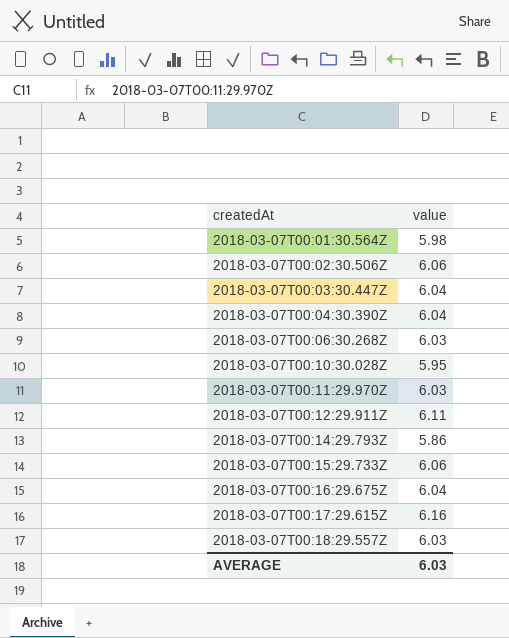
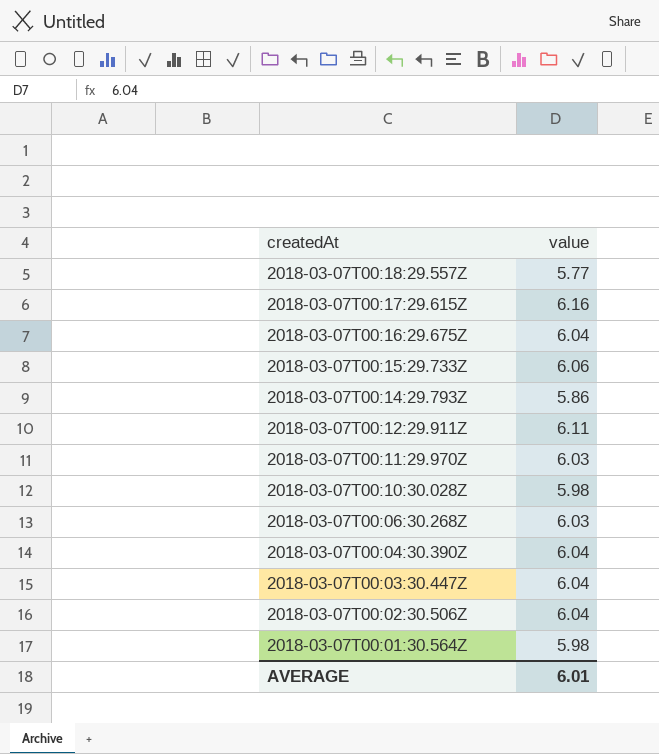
row order: createdAt ascending -> createdAt descending
2018-03-07T00:18:29.557Z | value: 6.03 -> 5.77
2018-03-07T00:10:30.028Z | value: 5.95 -> 5.98
2018-03-07T00:02:30.506Z | value: 6.06 -> 6.04
AVERAGE | value: 6.03 -> 6.01

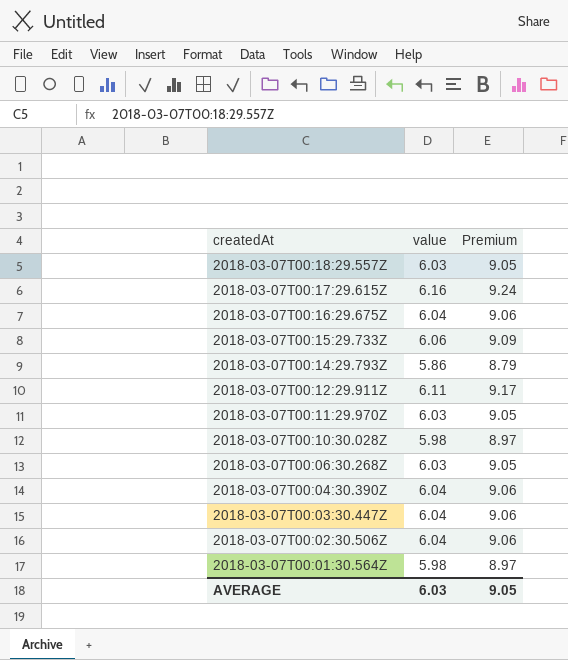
column Premium | formula: none -> [value] * 1.5
2018-03-07T00:18:29.557Z | value: 5.77 -> 6.03
AVERAGE | value: 6.01 -> 6.03

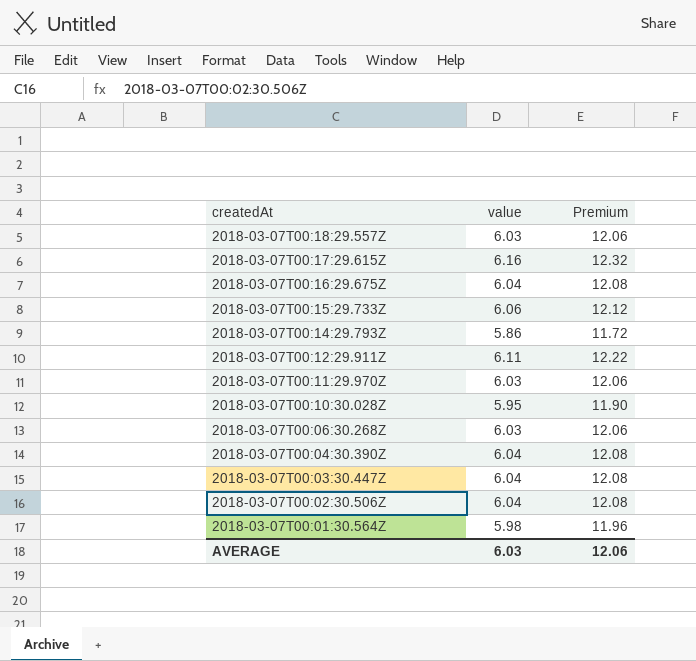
column Premium | formula: [value] * 1.5 -> [value] * 2
2018-03-07T00:10:30.028Z | value: 5.98 -> 5.95
AVERAGE | Premium: 9.05 -> 12.06

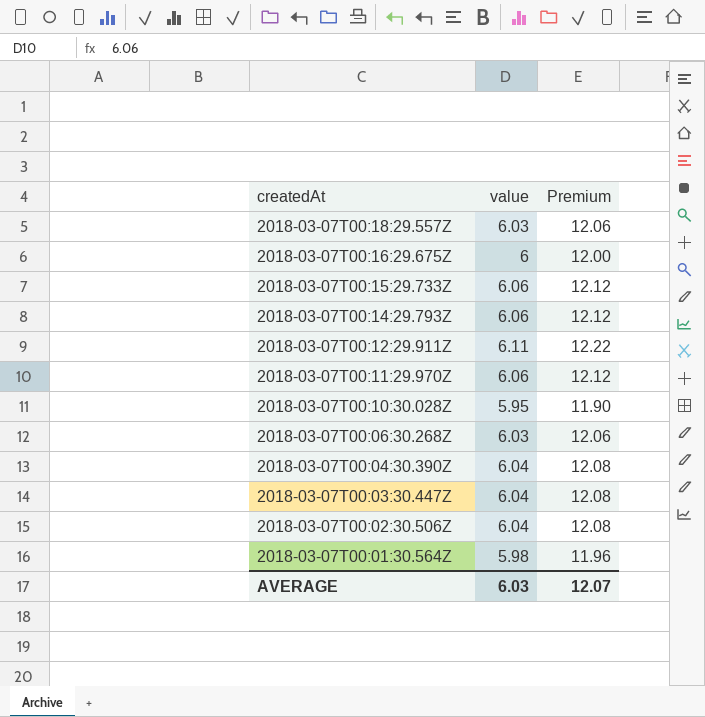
row 2018-03-07T00:17:29.615Z: 6.16 | 12.32 -> none
2018-03-07T00:16:29.675Z | value: 6.04 -> 6
2018-03-07T00:16:29.675Z | Premium: 12.08 -> 12.00
2018-03-07T00:14:29.793Z | value: 5.86 -> 6.06
2018-03-07T00:14:29.793Z | Premium: 11.72 -> 12.12
2018-03-07T00:11:29.970Z | value: 6.03 -> 6.06
2018-03-07T00:11:29.970Z | Premium: 12.06 -> 12.12
AVERAGE | Premium: 12.06 -> 12.07

